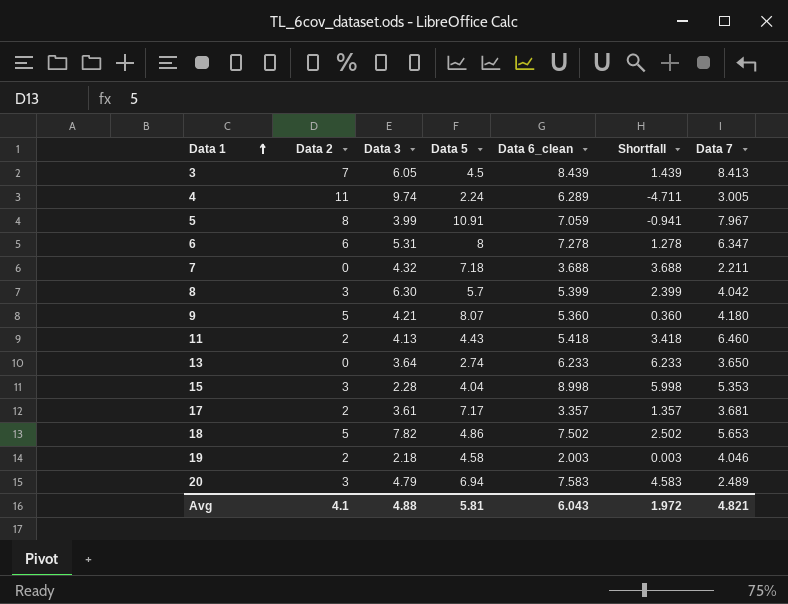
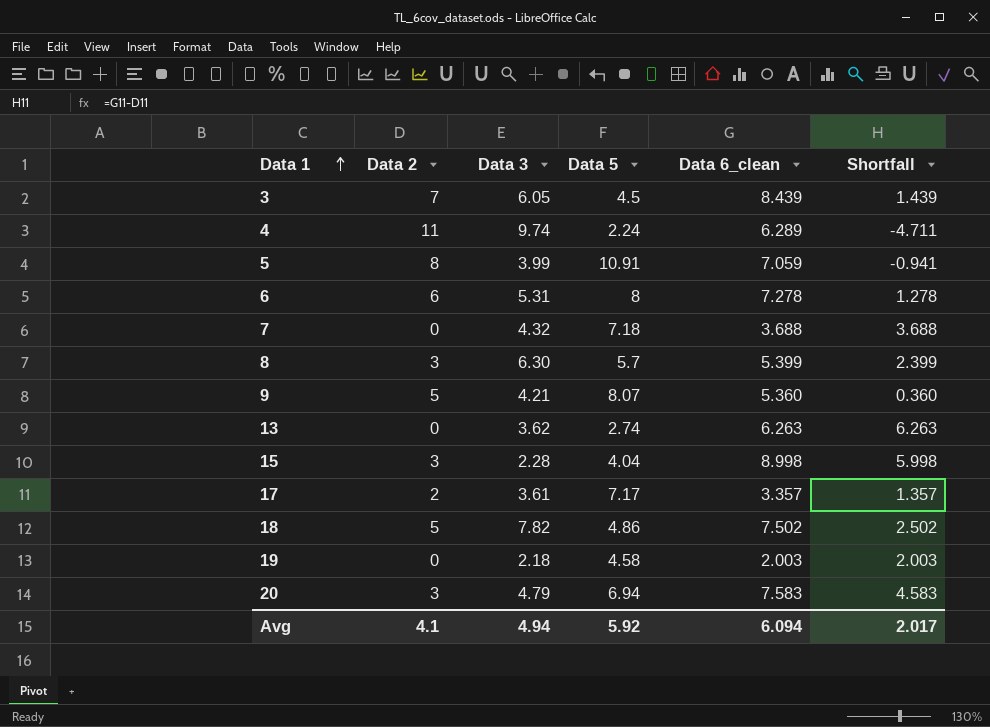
column Data 7 | position: 7 -> none
row 11: 2 | 4.13 | 4.43 | 5.418 | 3.418 | 6.460 -> none
13 | Data 3: 3.64 -> 3.62
13 | Data 6_clean: 6.233 -> 6.263
13 | Shortfall: 6.233 -> 6.263
19 | Data 2: 2 -> 0
19 | Shortfall: 0.003 -> 2.003
Avg | Data 3: 4.88 -> 4.94
Avg | Data 5: 5.81 -> 5.92
Avg | Data 6_clean: 6.043 -> 6.094
Avg | Shortfall: 1.972 -> 2.017

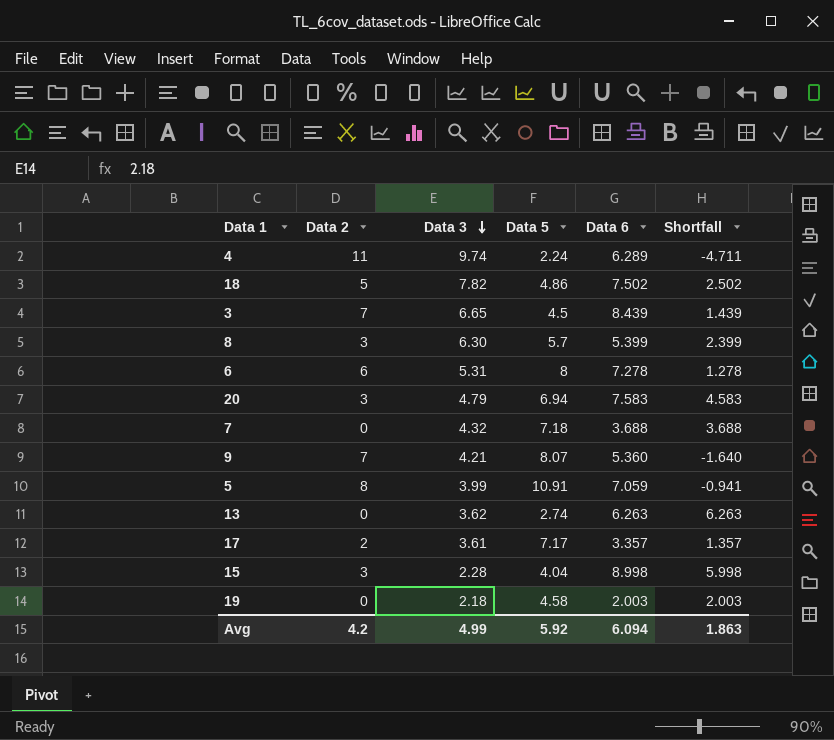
row order: Data 1 ascending -> Data 3 descending
column name: Data 6_clean -> Data 6
3 | Data 3: 6.05 -> 6.65
9 | Data 2: 5 -> 7
9 | Shortfall: 0.360 -> -1.640
Avg | Data 2: 4.1 -> 4.2
Avg | Data 3: 4.94 -> 4.99
Avg | Shortfall: 2.017 -> 1.863

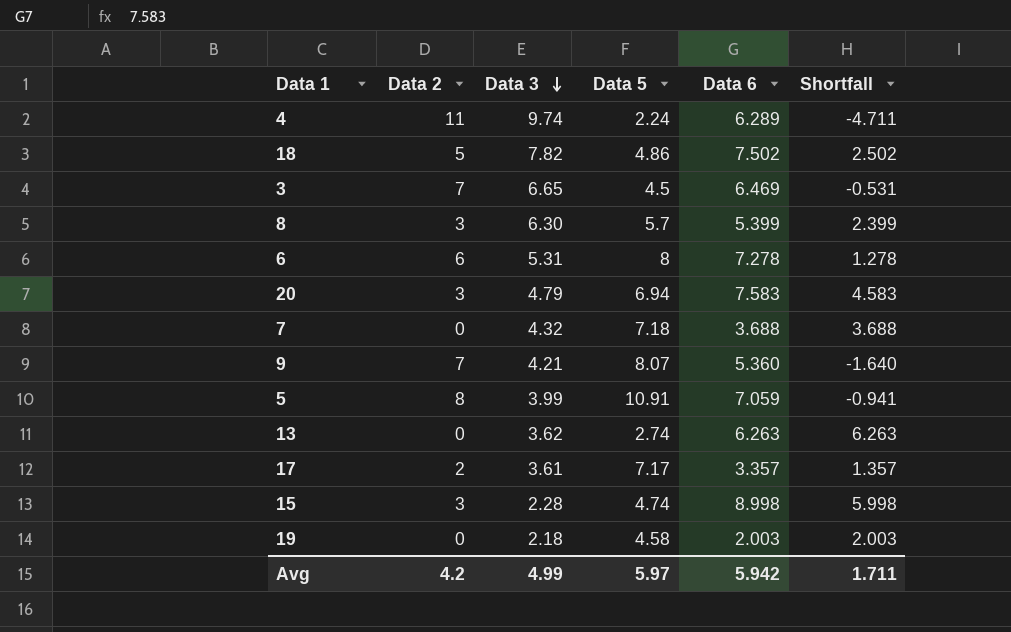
3 | Data 6: 8.439 -> 6.469
3 | Shortfall: 1.439 -> -0.531
15 | Data 5: 4.04 -> 4.74
Avg | Data 5: 5.92 -> 5.97
Avg | Data 6: 6.094 -> 5.942
Avg | Shortfall: 1.863 -> 1.711

